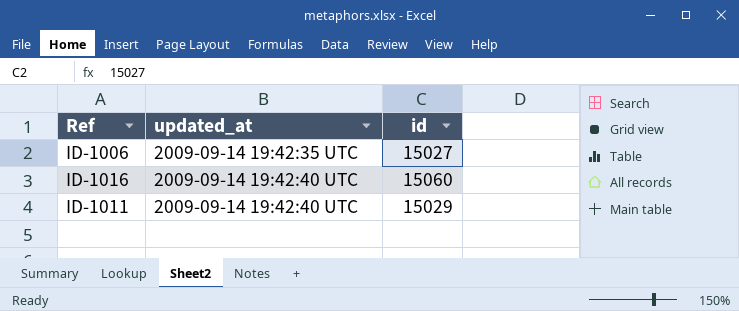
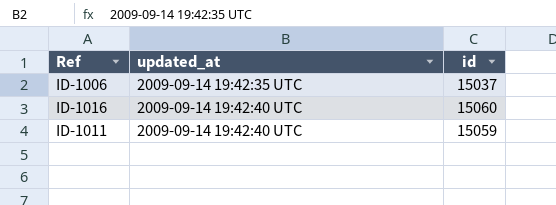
ID-1006 | id: 15027 -> 15037
ID-1011 | id: 15029 -> 15059

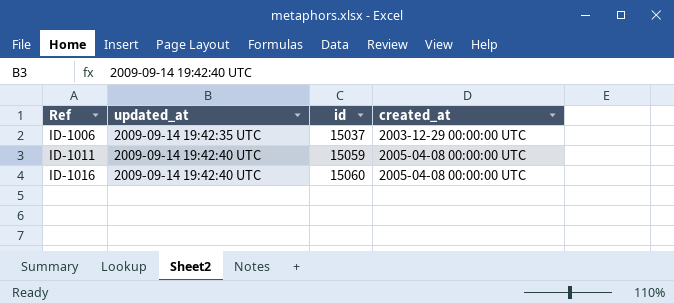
row order: updated_at ascending -> Ref ascending
column created_at | position: none -> 4

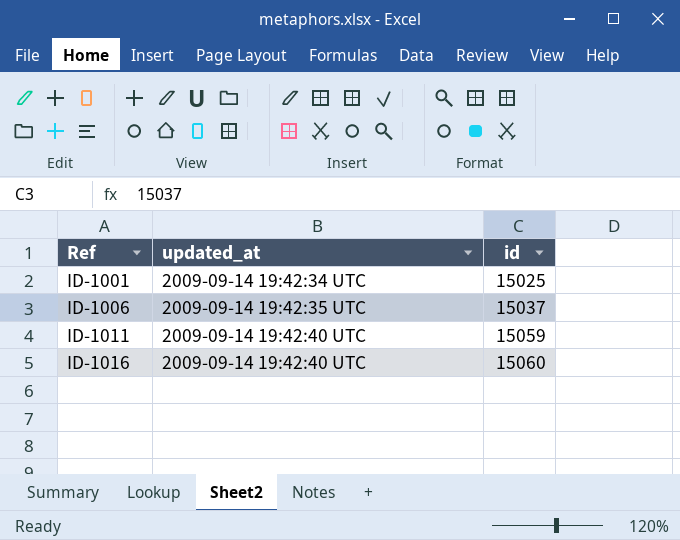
column created_at | position: 4 -> none
row ID-1001: none -> 2009-09-14 19:42:34 UTC | 15025

